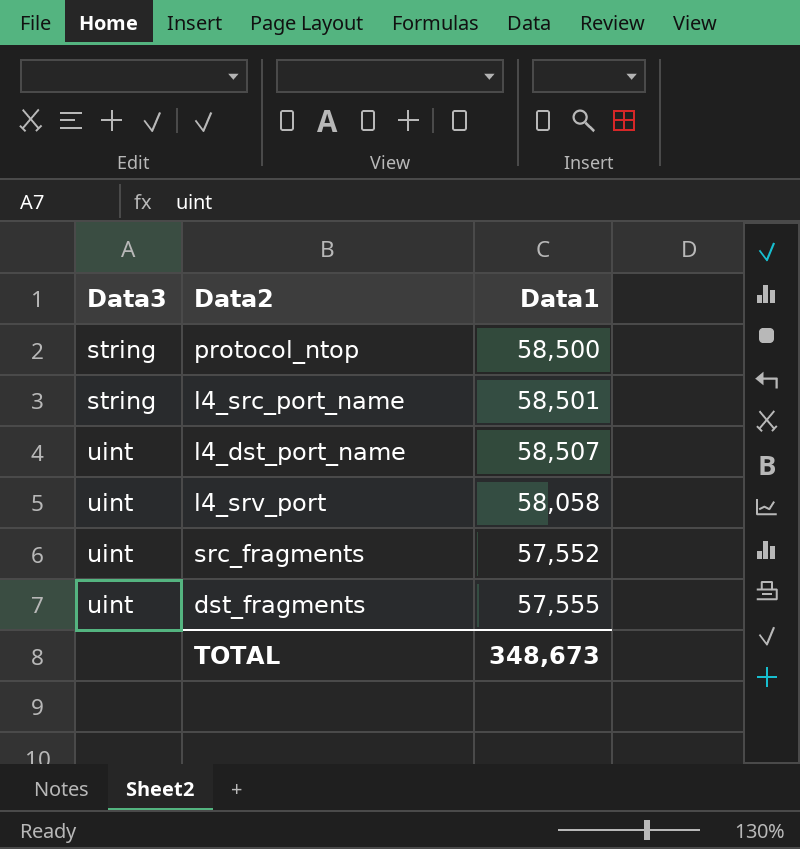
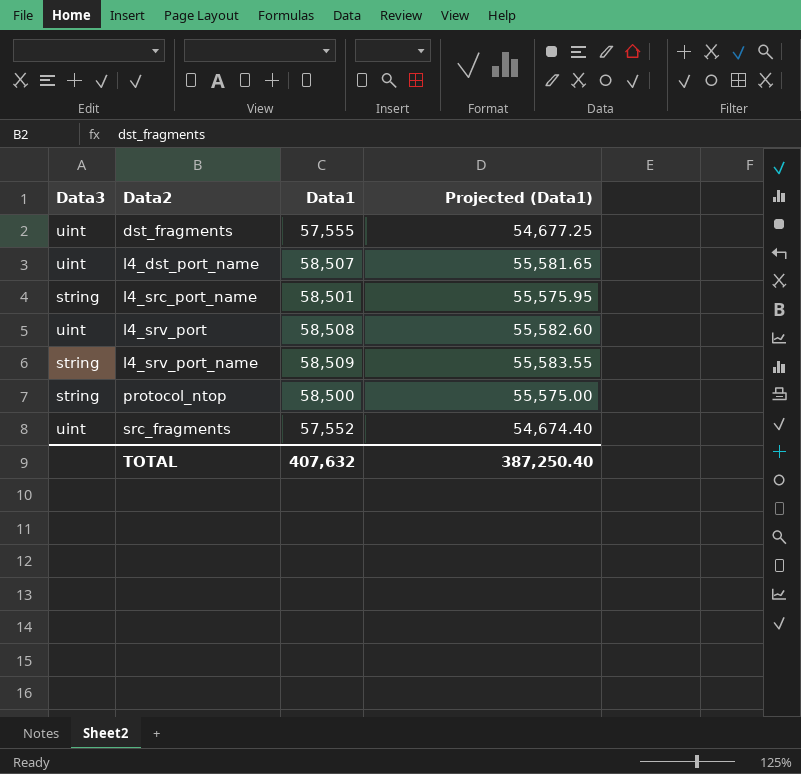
row order: Data3 ascending -> Data2 ascending
column Projected (Data1) | formula: none -> [Data1] * 0.95
l4_srv_port | Data1: 58,058 -> 58,508
row l4_srv_port_name: none -> string | 58,509 | 55,583.55
TOTAL | Data1: 348,673 -> 407,632

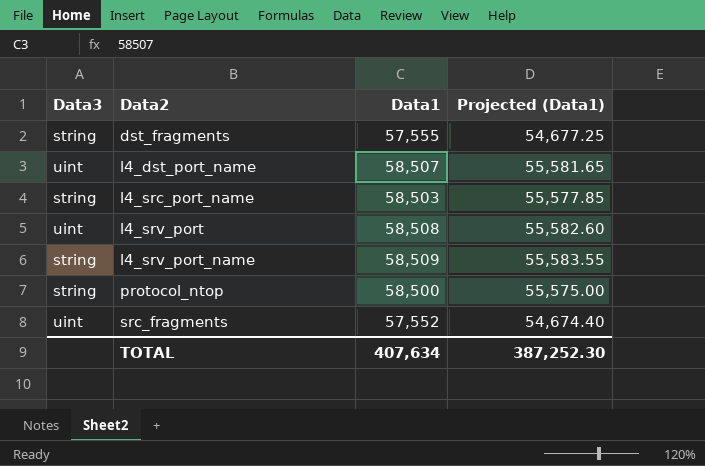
dst_fragments | Data3: uint -> string
l4_src_port_name | Data1: 58,501 -> 58,503
l4_src_port_name | Projected (Data1): 55,575.95 -> 55,577.85
TOTAL | Data1: 407,632 -> 407,634
TOTAL | Projected (Data1): 387,250.40 -> 387,252.30

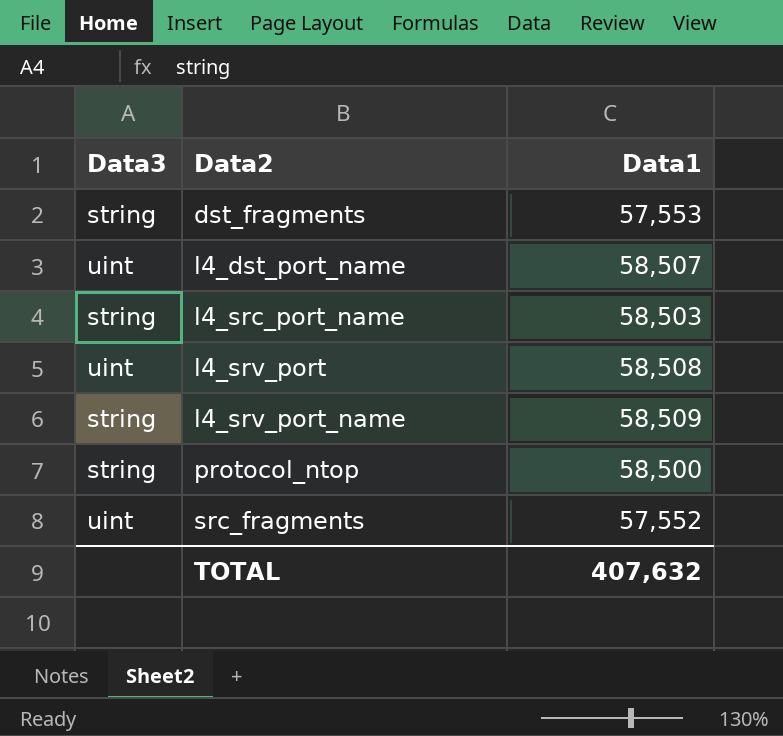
column Projected (Data1) | formula: [Data1] * 0.95 -> none
dst_fragments | Data1: 57,555 -> 57,553
TOTAL | Data1: 407,634 -> 407,632

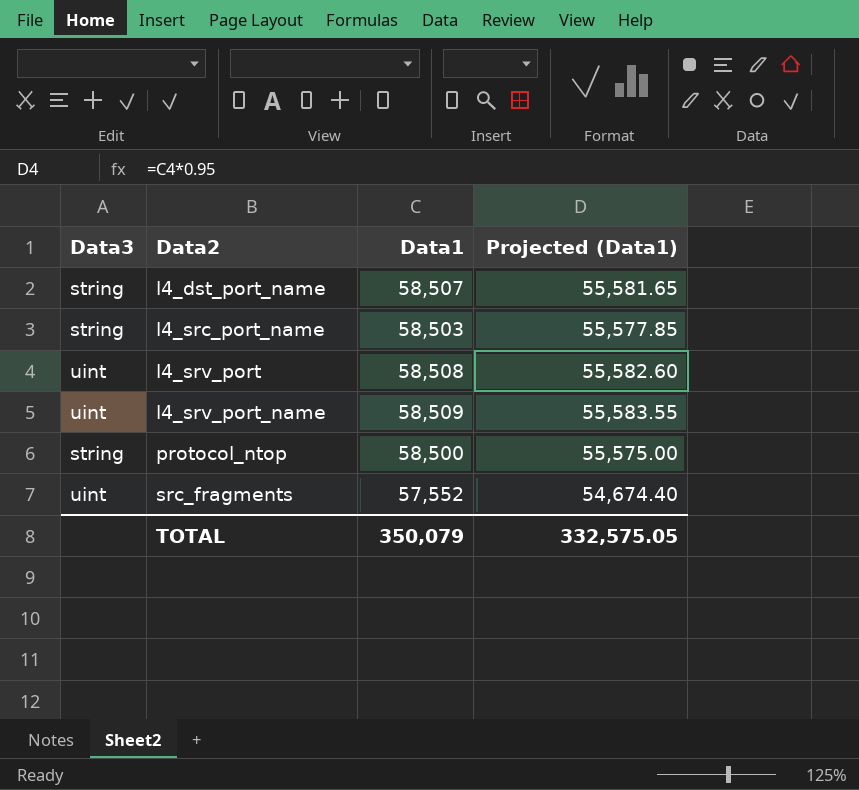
column Projected (Data1) | formula: none -> [Data1] * 0.95
row dst_fragments: string | 57,553 -> none
l4_dst_port_name | Data3: uint -> string
l4_srv_port_name | Data3: string -> uint
TOTAL | Data1: 407,632 -> 350,079

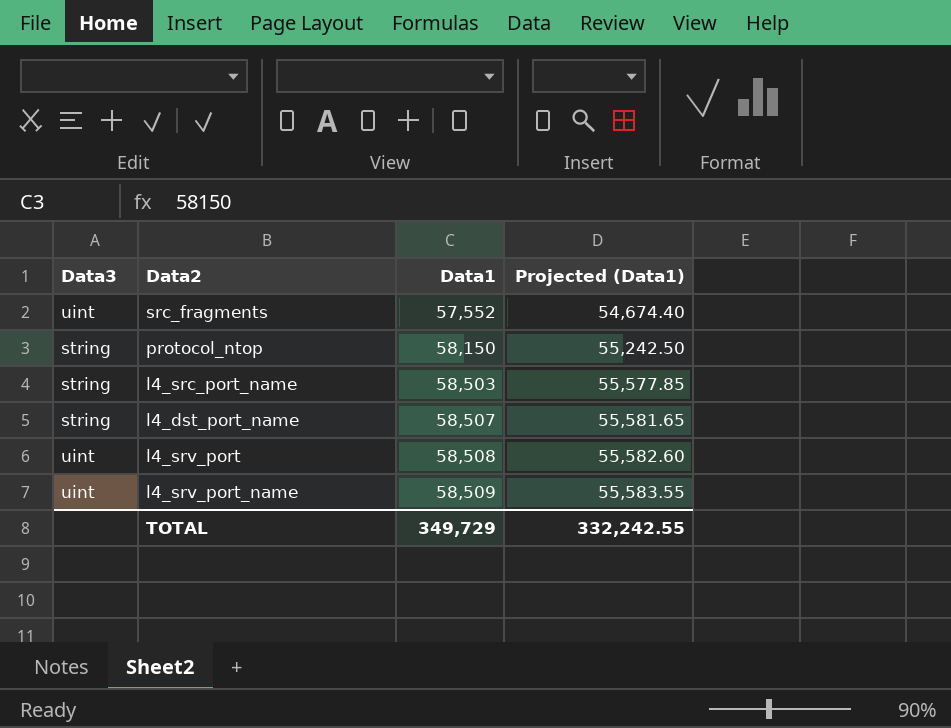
row order: Data2 ascending -> Data1 ascending
protocol_ntop | Data1: 58,500 -> 58,150
protocol_ntop | Projected (Data1): 55,575.00 -> 55,242.50
TOTAL | Data1: 350,079 -> 349,729
TOTAL | Projected (Data1): 332,575.05 -> 332,242.55

